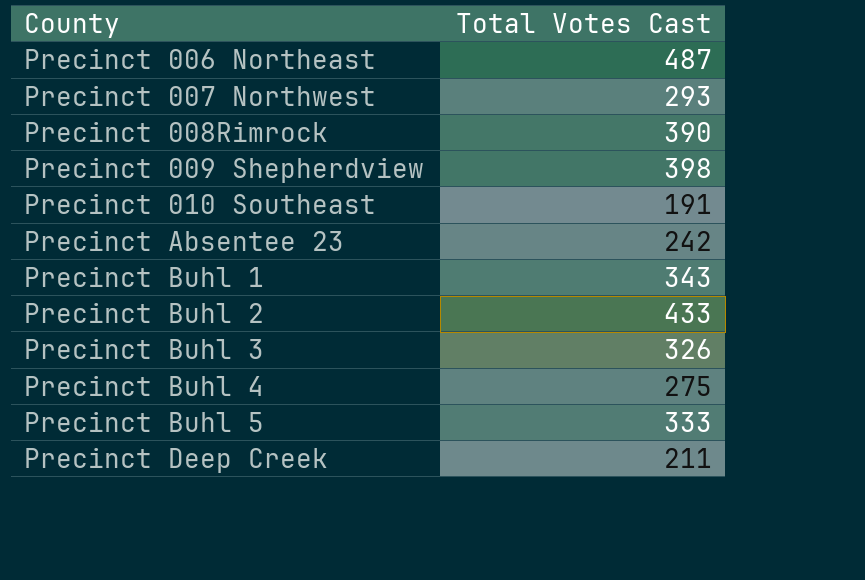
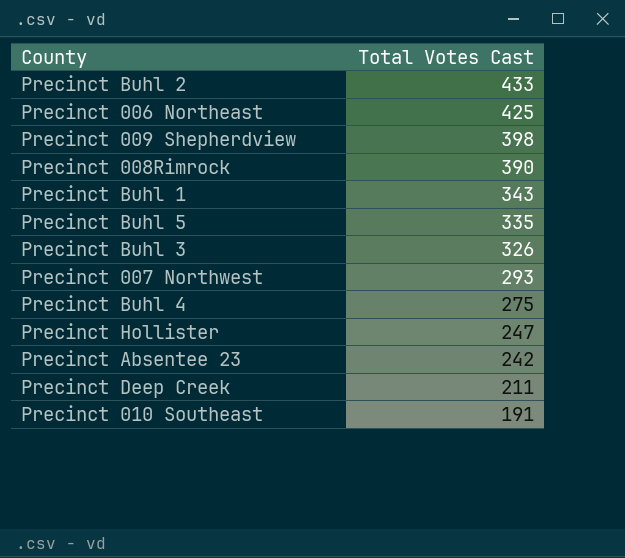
row order: County ascending -> Total Votes Cast descending
Precinct 006 Northeast | Total Votes Cast: 487 -> 425
Precinct Buhl 5 | Total Votes Cast: 333 -> 335
row Precinct Hollister: none -> 247

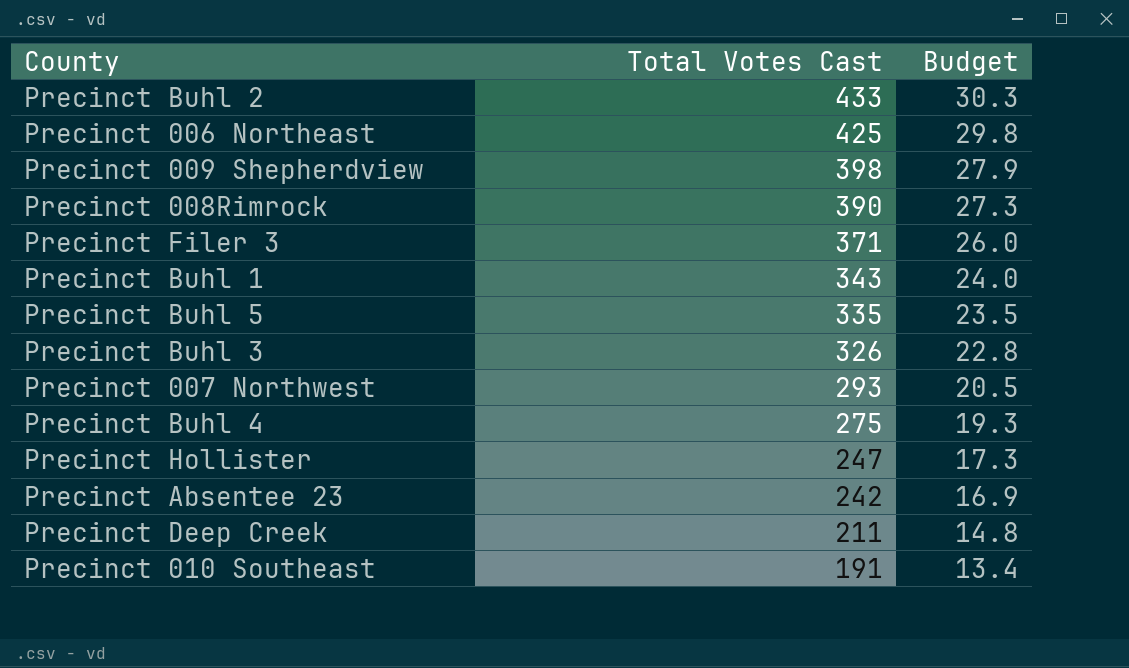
column Budget | formula: none -> [Total Votes Cast] * 0.07
row Precinct Filer 3: none -> 371 | 26.0

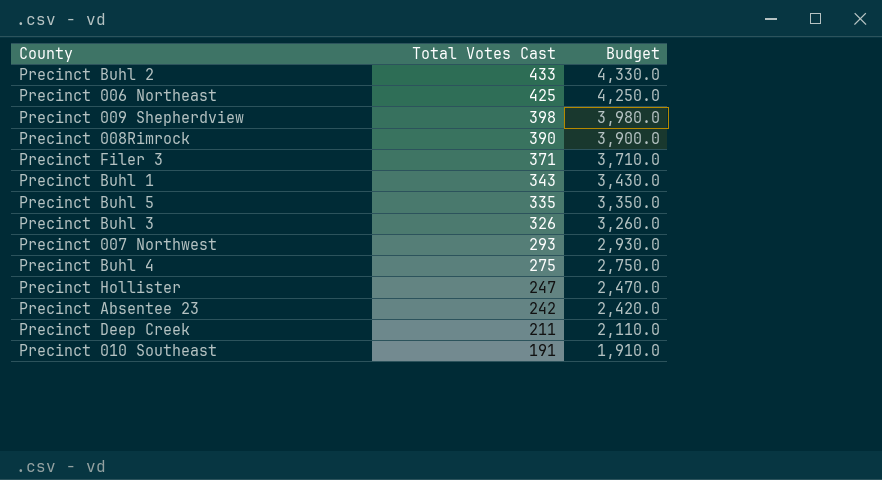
column Budget | formula: [Total Votes Cast] * 0.07 -> [Total Votes Cast] * 10

